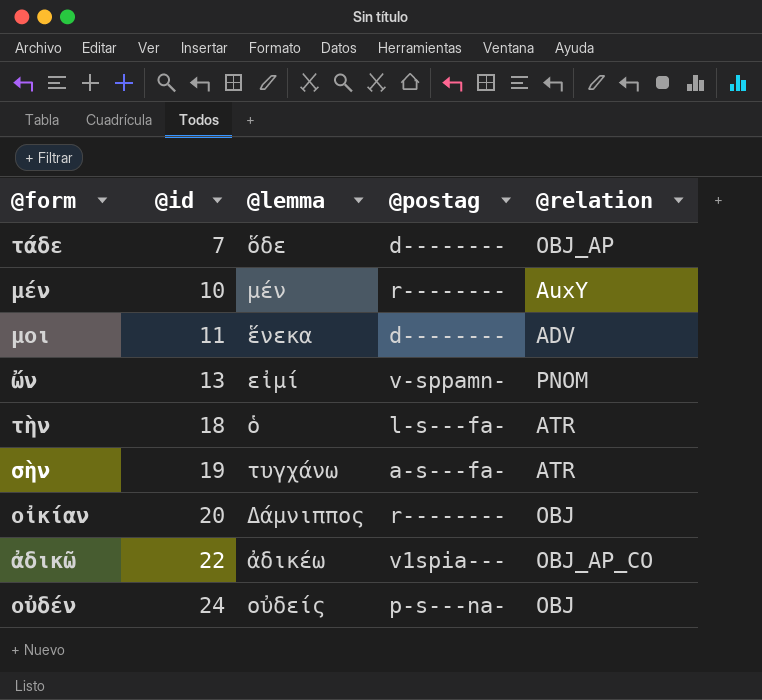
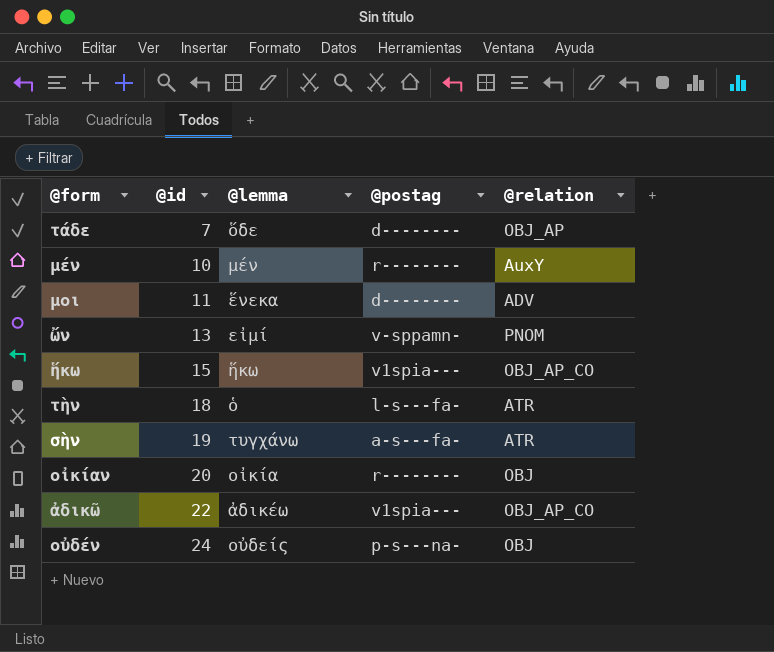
row ἥκω: none -> 15 | ἥκω | v1spia--- | OBJ_AP_CO
οἰκίαν | @lemma: Δάμνιππος -> οἰκία

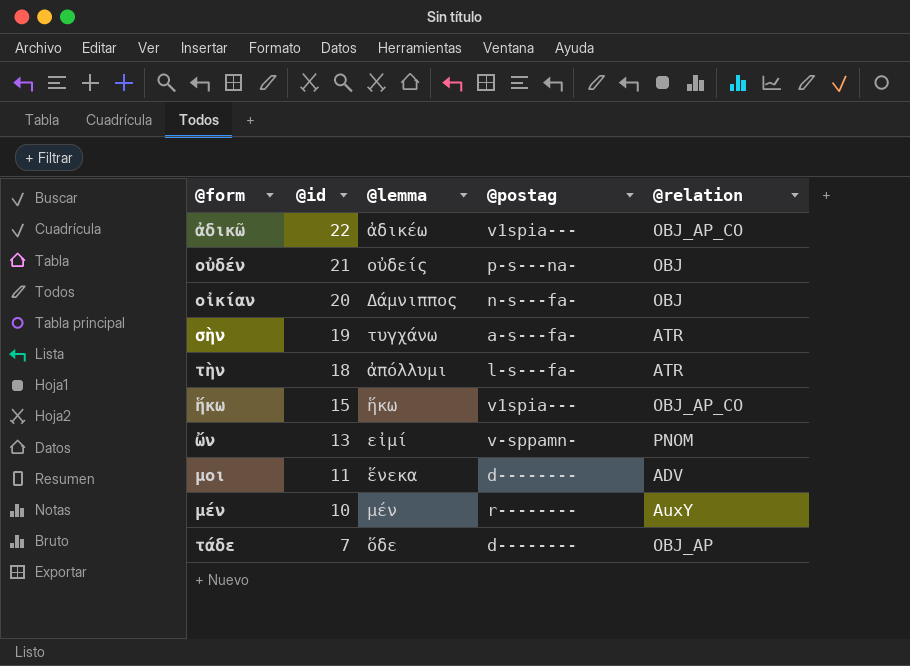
row order: @id ascending -> @id descending
οὐδέν | @id: 24 -> 21
οἰκίαν | @lemma: οἰκία -> Δάμνιππος
οἰκίαν | @postag: r-------- -> n-s---fa-
τὴν | @lemma: ὁ -> ἀπόλλυμι

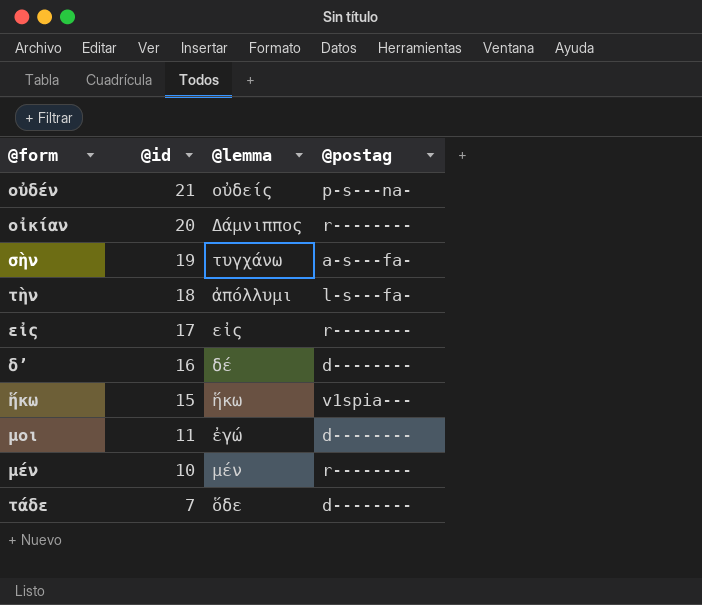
column @relation | position: 5 -> none
row ἀδικῶ: 22 | ἀδικέω | v1spia--- | OBJ_AP_CO -> none
row ὤν: 13 | εἰμί | v-sppamn- | PNOM -> none
οἰκίαν | @postag: n-s---fa- -> r--------
row εἰς: none -> 17 | εἰς | r--------
row δʼ: none -> 16 | δέ | d--------
μοι | @lemma: ἕνεκα -> ἐγώ

